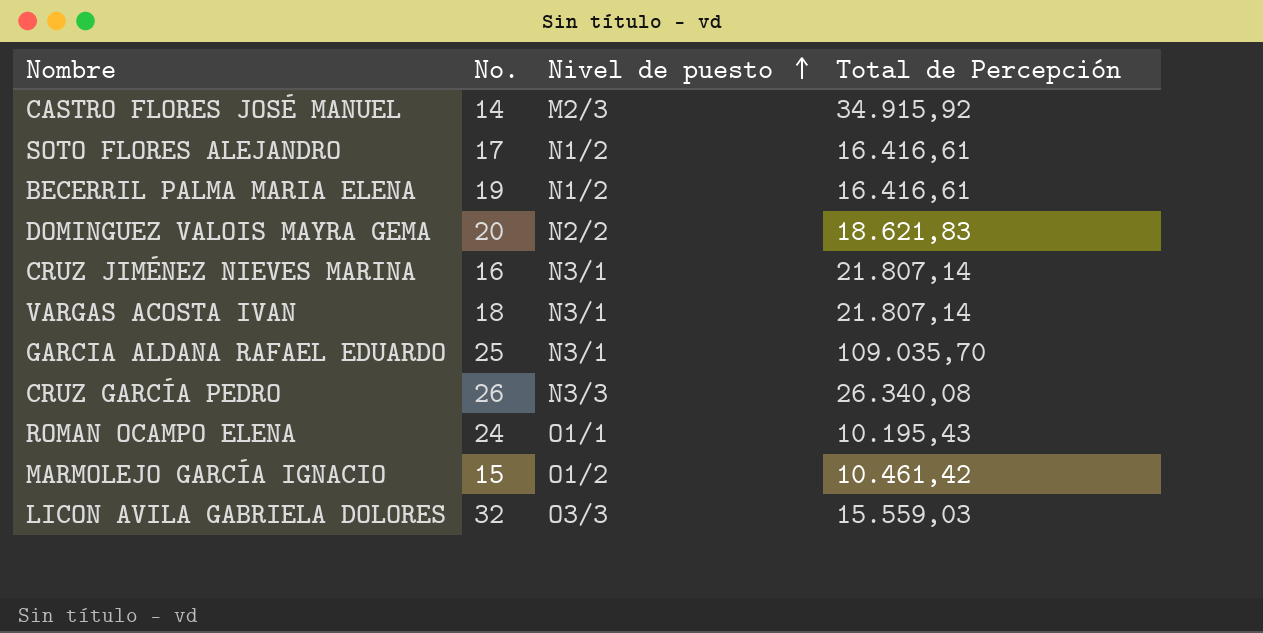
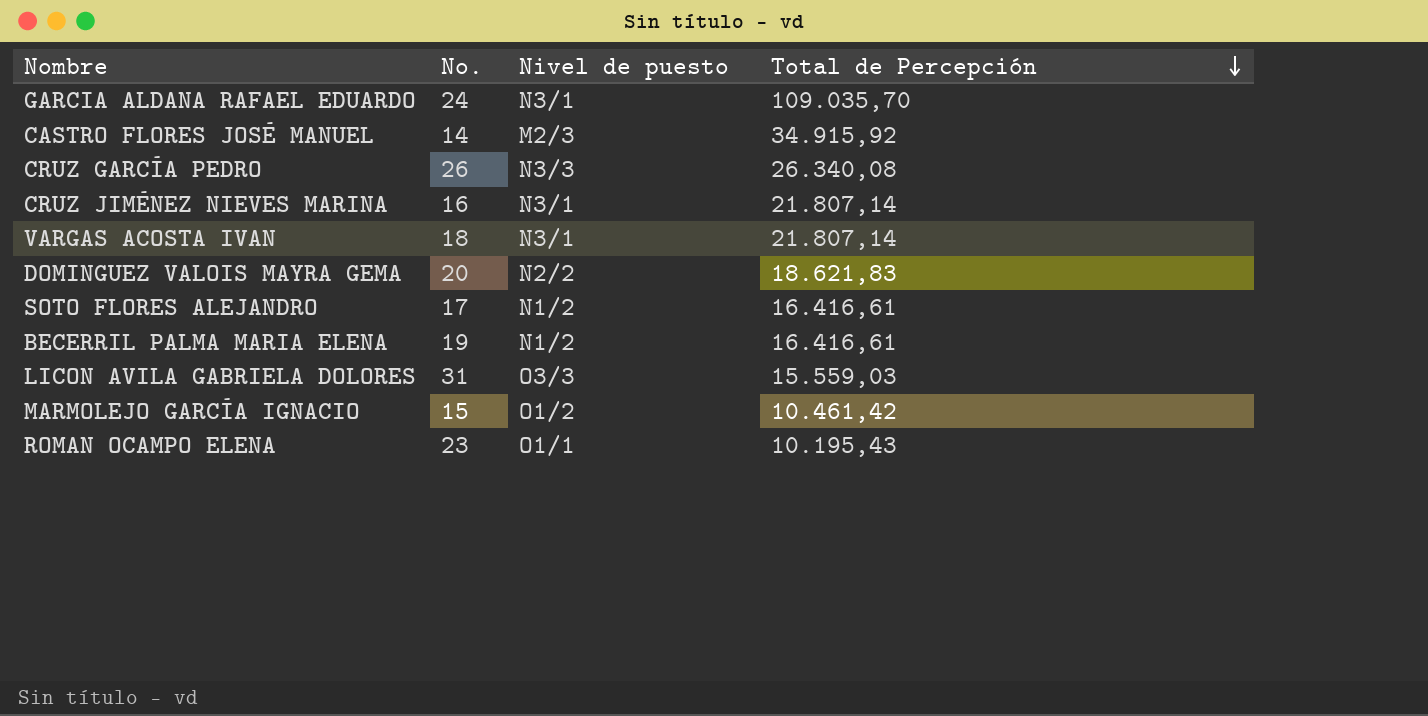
row order: Nivel de puesto ascending -> Total de Percepción descending
GARCIA ALDANA RAFAEL EDUARDO | No.: 25 -> 24
LICON AVILA GABRIELA DOLORES | No.: 32 -> 31
ROMAN OCAMPO ELENA | No.: 24 -> 23

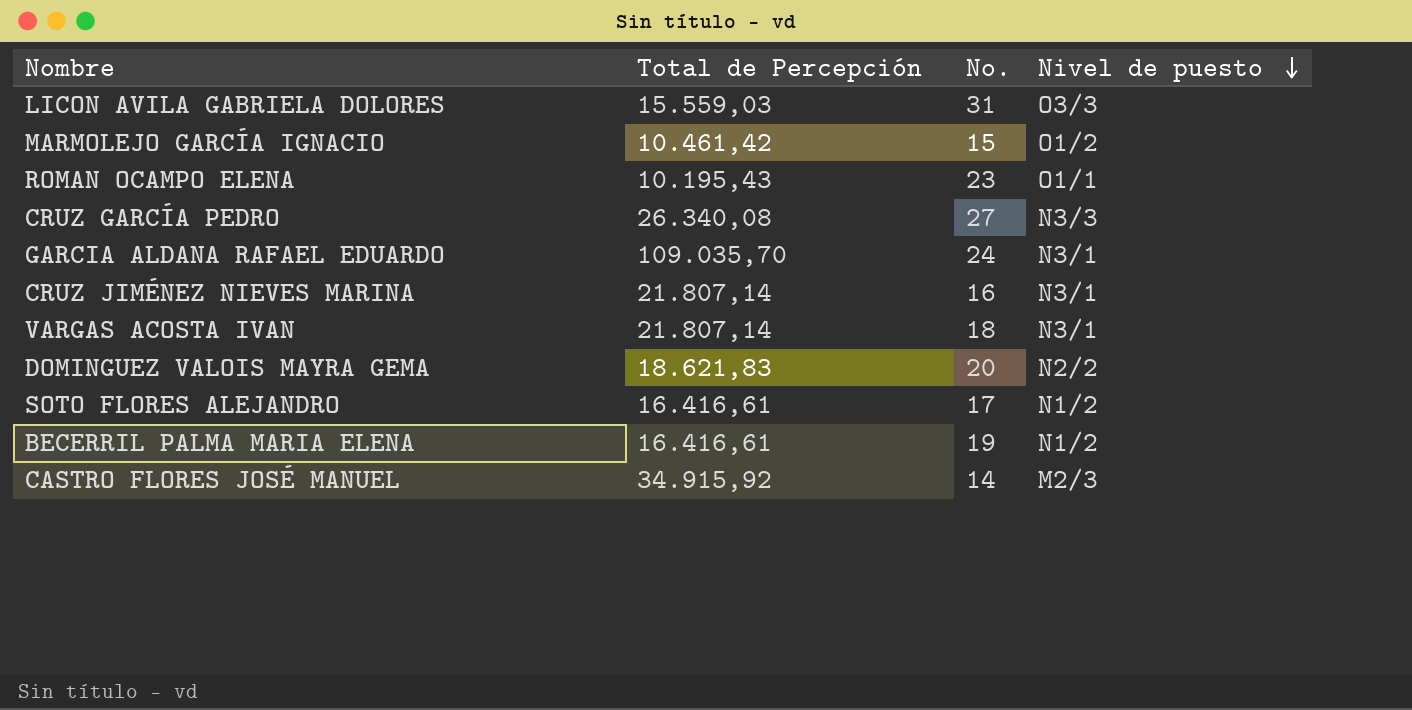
row order: Total de Percepción descending -> Nivel de puesto descending
column Total de Percepción | position: 4 -> 2
CRUZ GARCÍA PEDRO | No.: 26 -> 27

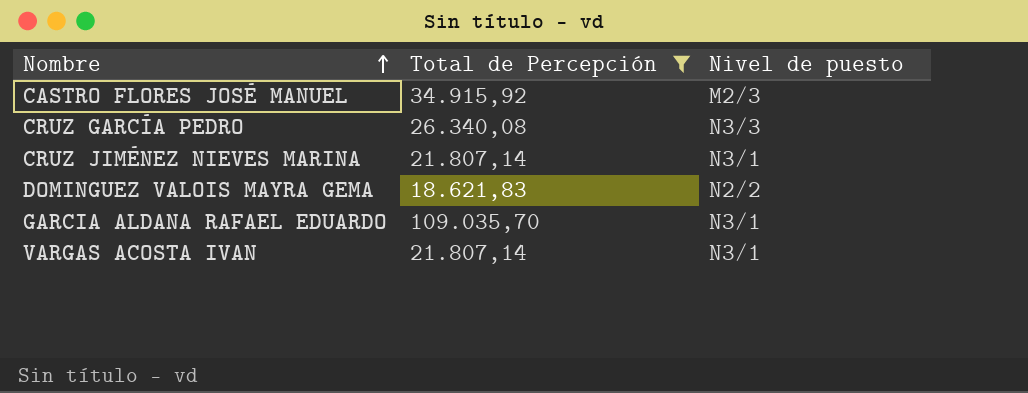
filter: none -> Total de Percepción >= 18.621,83
row order: Nivel de puesto descending -> Nombre ascending
column No. | position: 3 -> none

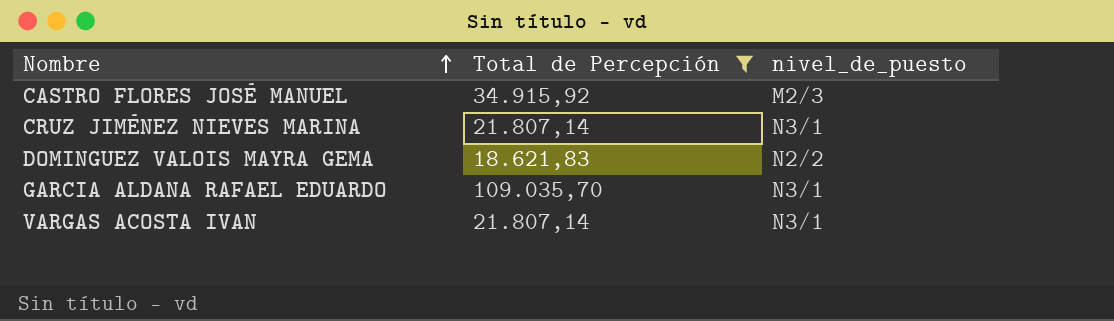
column name: Nivel de puesto -> nivel_de_puesto
row CRUZ GARCÍA PEDRO: 26.340,08 | N3/3 -> none

